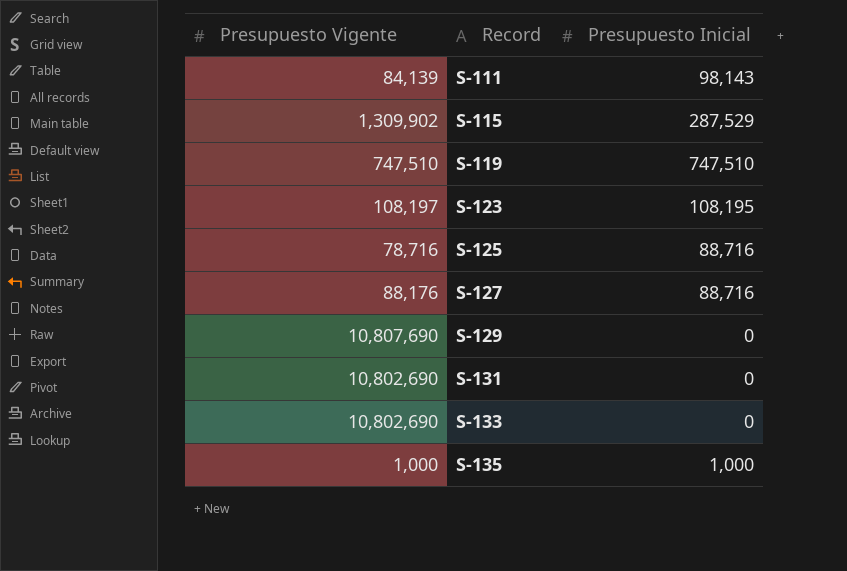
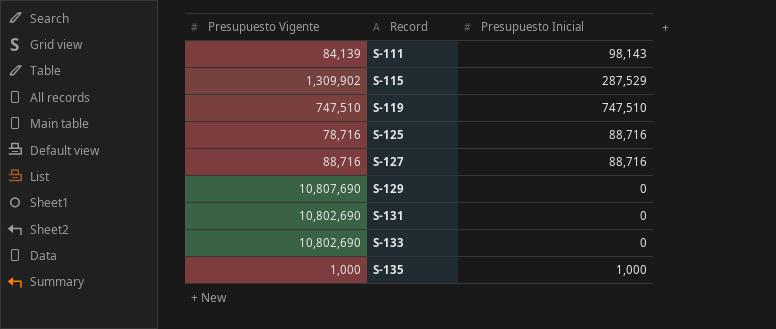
row S-123: 108,197 | 108,195 -> none
S-127 | Presupuesto Vigente: 88,176 -> 88,716

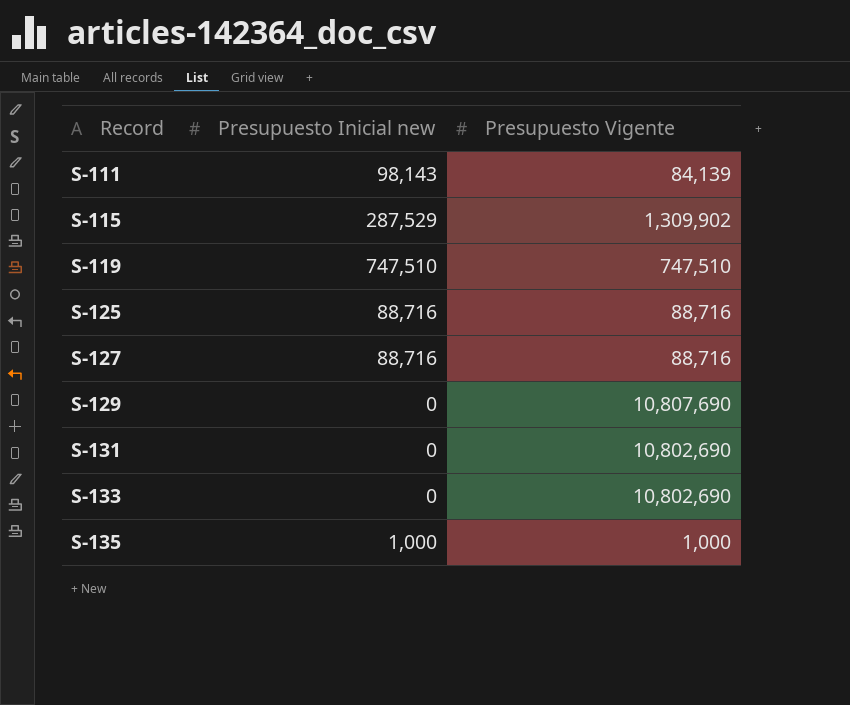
column name: Presupuesto Inicial -> Presupuesto Inicial new
column Presupuesto Vigente | position: 1 -> 3
S-125 | Presupuesto Vigente: 78,716 -> 88,716

